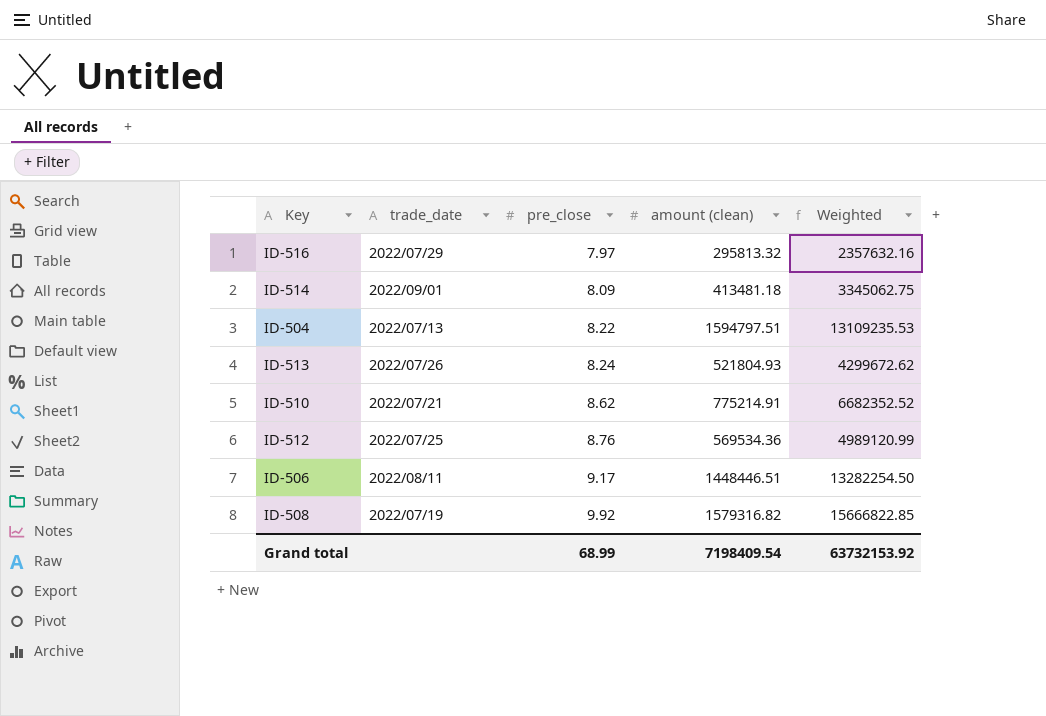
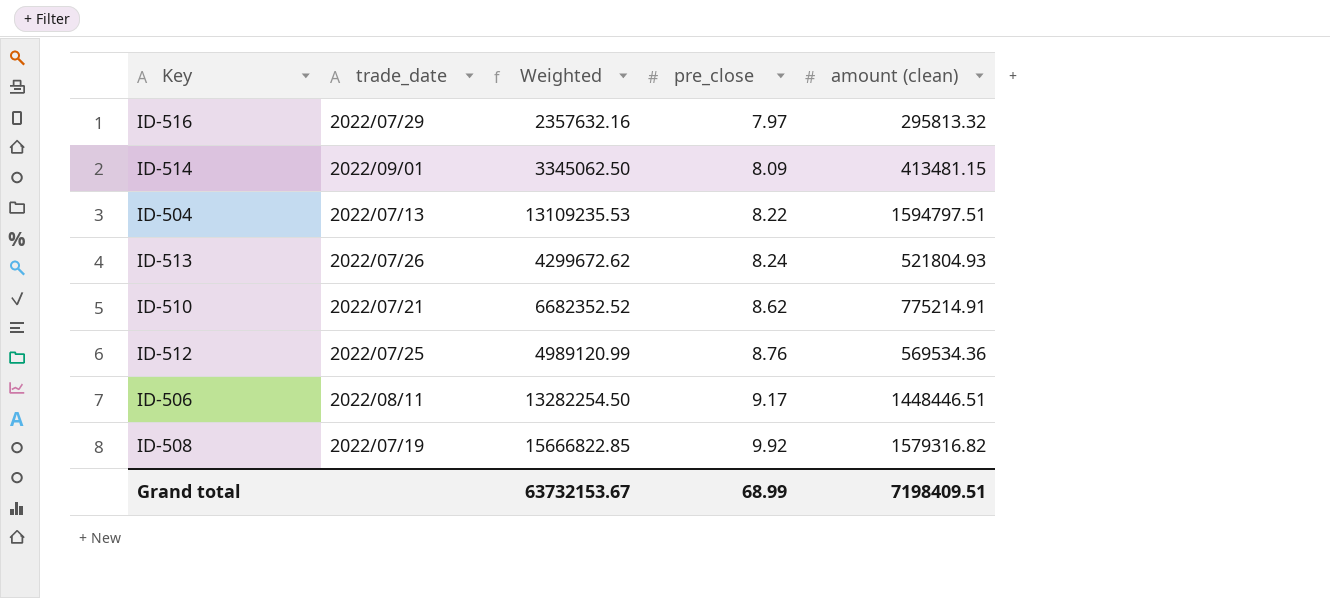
column Weighted | position: 5 -> 3
ID-514 | Weighted: 3345062.75 -> 3345062.50
ID-514 | amount (clean): 413481.18 -> 413481.15
Grand total | Weighted: 63732153.92 -> 63732153.67
Grand total | amount (clean): 7198409.54 -> 7198409.51

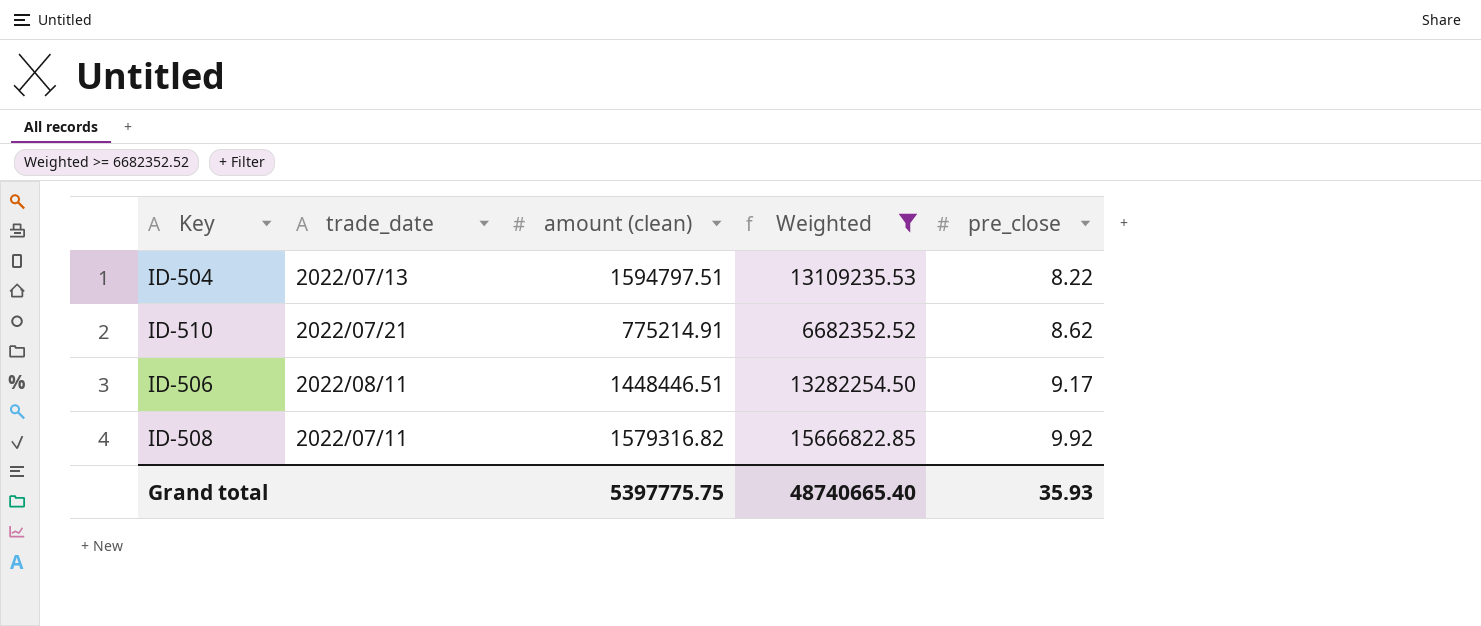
filter: none -> Weighted >= 6682352.52
column amount (clean) | position: 5 -> 3
ID-508 | trade_date: 2022/07/19 -> 2022/07/11
Grand total | amount (clean): 7198409.51 -> 5397775.75
Grand total | Weighted: 63732153.67 -> 48740665.40
Grand total | pre_close: 68.99 -> 35.93

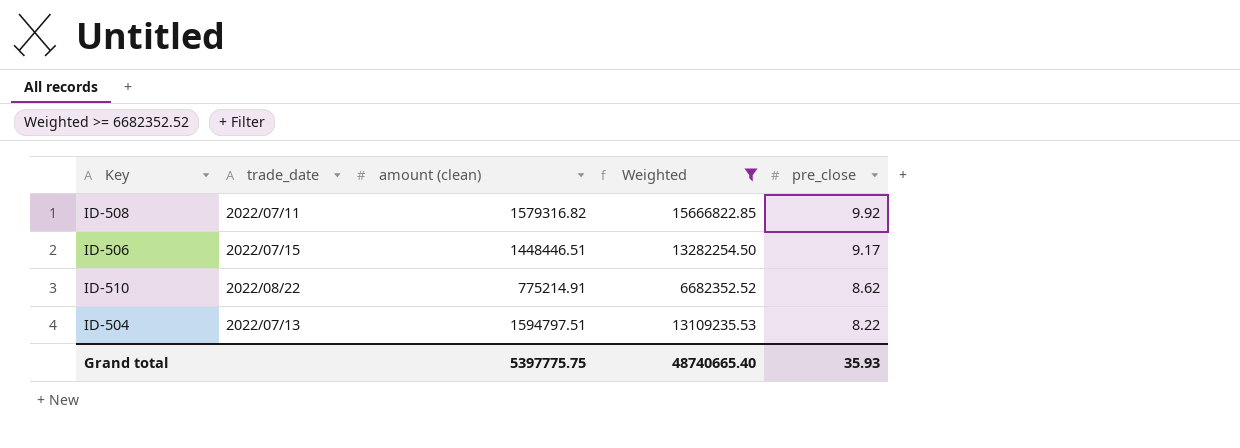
row order: pre_close ascending -> pre_close descending
ID-506 | trade_date: 2022/08/11 -> 2022/07/15
ID-510 | trade_date: 2022/07/21 -> 2022/08/22

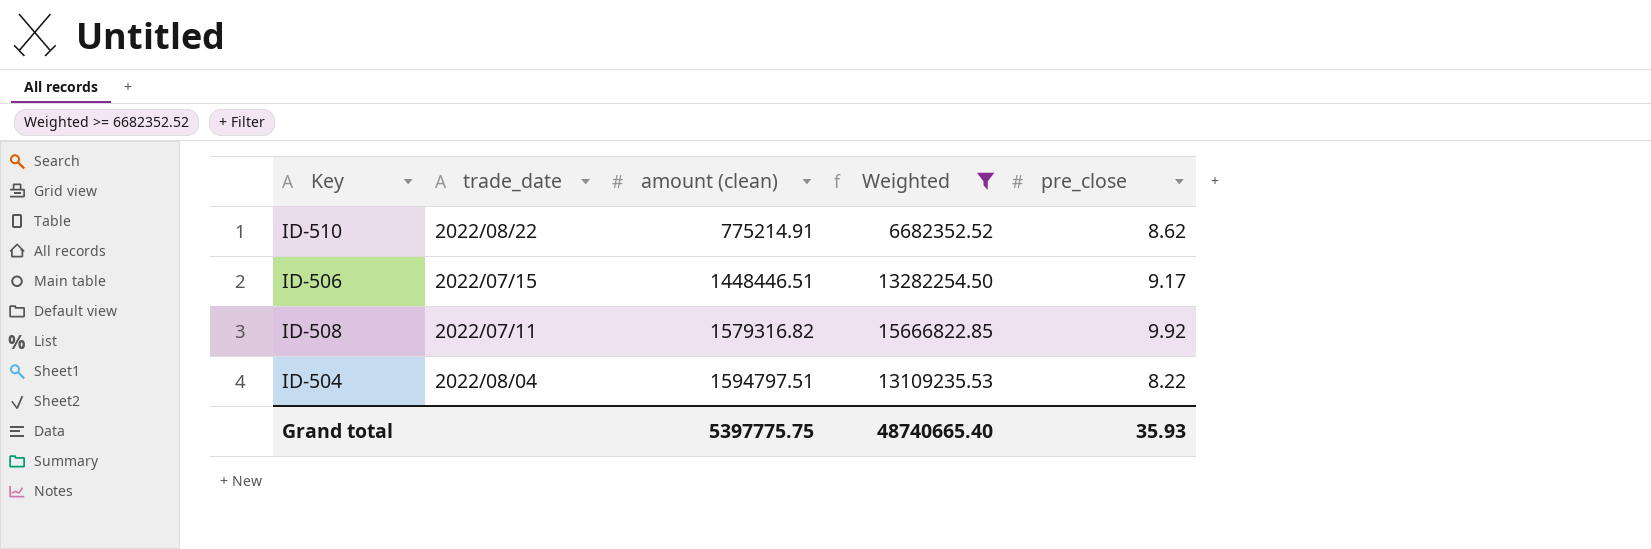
row order: pre_close descending -> amount (clean) ascending
ID-504 | trade_date: 2022/07/13 -> 2022/08/04

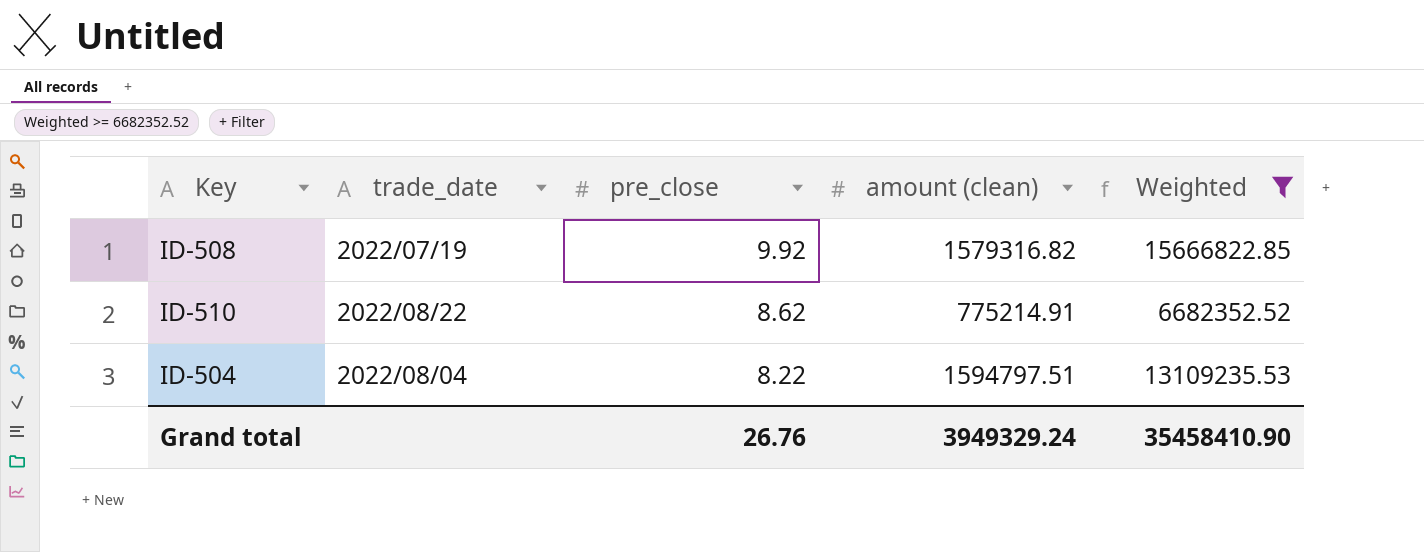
row order: amount (clean) ascending -> pre_close descending
column pre_close | position: 5 -> 3
row ID-506: 2022/07/15 | 1448446.51 | 13282254.50 | 9.17 -> none
ID-508 | trade_date: 2022/07/11 -> 2022/07/19
Grand total | pre_close: 35.93 -> 26.76
Grand total | amount (clean): 5397775.75 -> 3949329.24
Grand total | Weighted: 48740665.40 -> 35458410.90

